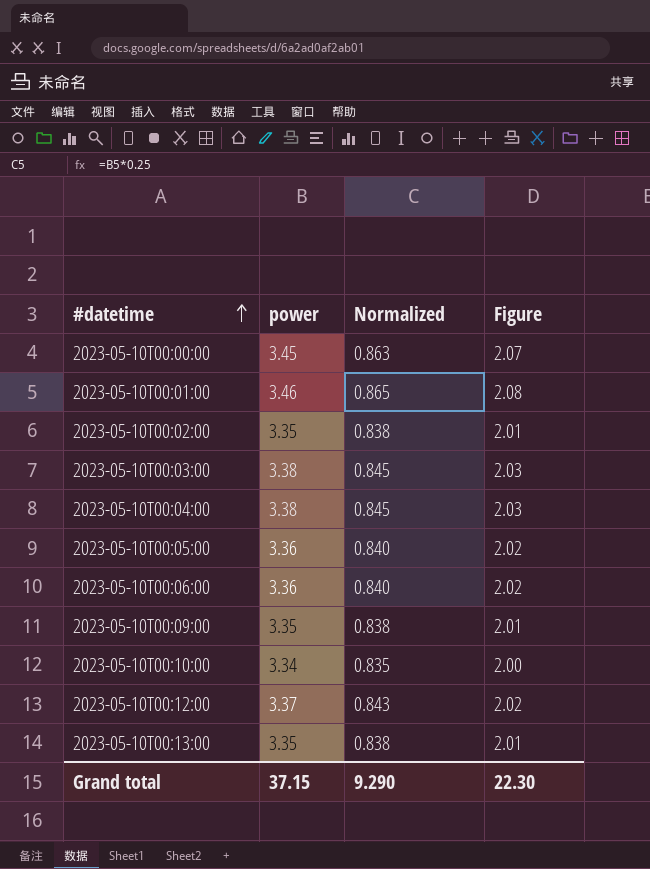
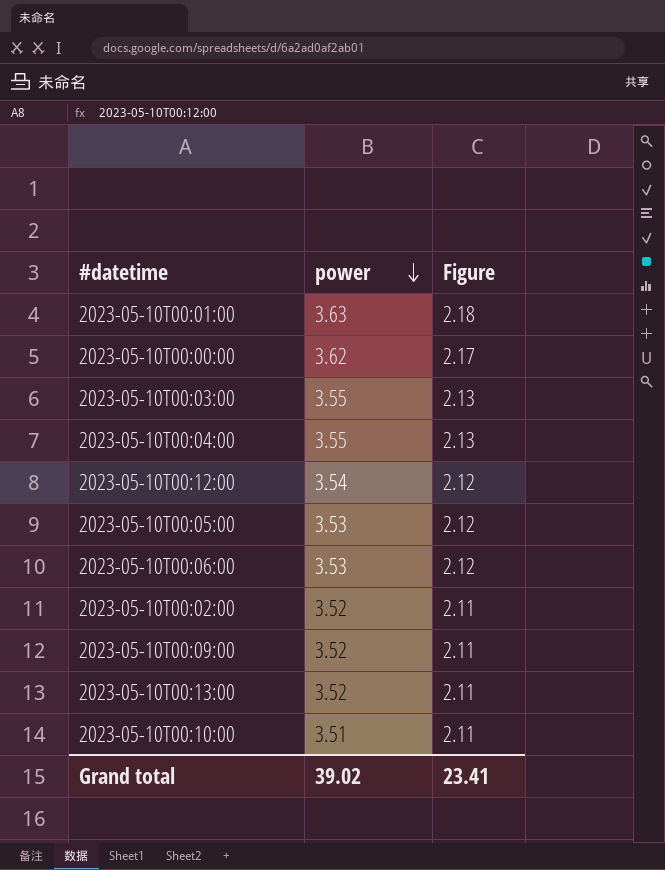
row order: #datetime ascending -> power descending
column Normalized | formula: [power] * 0.25 -> none
2023-05-10T00:01:00 | power: 3.46 -> 3.63
2023-05-10T00:01:00 | Figure: 2.08 -> 2.18
2023-05-10T00:00:00 | power: 3.45 -> 3.62
2023-05-10T00:00:00 | Figure: 2.07 -> 2.17
2023-05-10T00:03:00 | power: 3.38 -> 3.55
2023-05-10T00:03:00 | Figure: 2.03 -> 2.13
2023-05-10T00:04:00 | power: 3.38 -> 3.55
2023-05-10T00:04:00 | Figure: 2.03 -> 2.13
2023-05-10T00:12:00 | power: 3.37 -> 3.54
2023-05-10T00:12:00 | Figure: 2.02 -> 2.12
2023-05-10T00:05:00 | power: 3.36 -> 3.53
2023-05-10T00:05:00 | Figure: 2.02 -> 2.12
2023-05-10T00:06:00 | power: 3.36 -> 3.53
2023-05-10T00:06:00 | Figure: 2.02 -> 2.12
2023-05-10T00:02:00 | power: 3.35 -> 3.52
2023-05-10T00:02:00 | Figure: 2.01 -> 2.11
2023-05-10T00:09:00 | power: 3.35 -> 3.52
2023-05-10T00:09:00 | Figure: 2.01 -> 2.11
2023-05-10T00:13:00 | power: 3.35 -> 3.52
2023-05-10T00:13:00 | Figure: 2.01 -> 2.11
2023-05-10T00:10:00 | power: 3.34 -> 3.51
2023-05-10T00:10:00 | Figure: 2.00 -> 2.11
Grand total | power: 37.15 -> 39.02
Grand total | Figure: 22.30 -> 23.41

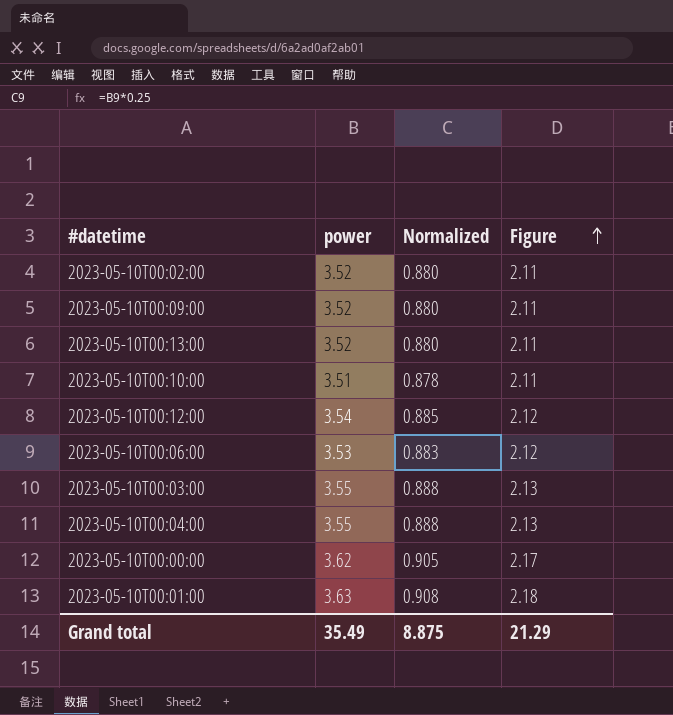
row order: power descending -> Figure ascending
column Normalized | formula: none -> [power] * 0.25
row 2023-05-10T00:05:00: 3.53 | 2.12 -> none
Grand total | power: 39.02 -> 35.49
Grand total | Figure: 23.41 -> 21.29

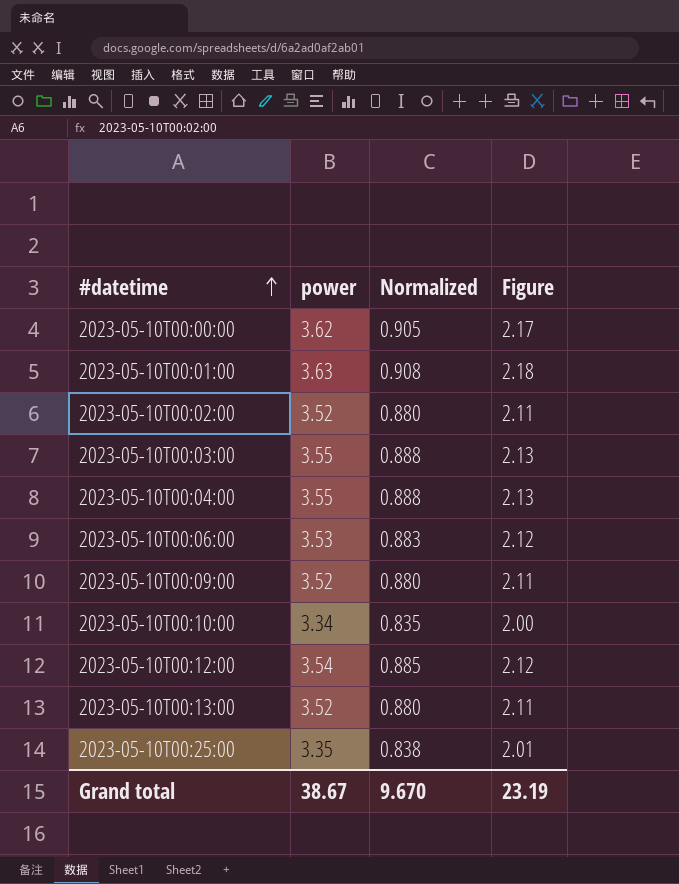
row order: Figure ascending -> #datetime ascending
2023-05-10T00:10:00 | power: 3.51 -> 3.34
2023-05-10T00:10:00 | Normalized: 0.878 -> 0.835
2023-05-10T00:10:00 | Figure: 2.11 -> 2.00
row 2023-05-10T00:25:00: none -> 3.35 | 0.838 | 2.01
Grand total | power: 35.49 -> 38.67
Grand total | Normalized: 8.875 -> 9.670
Grand total | Figure: 21.29 -> 23.19

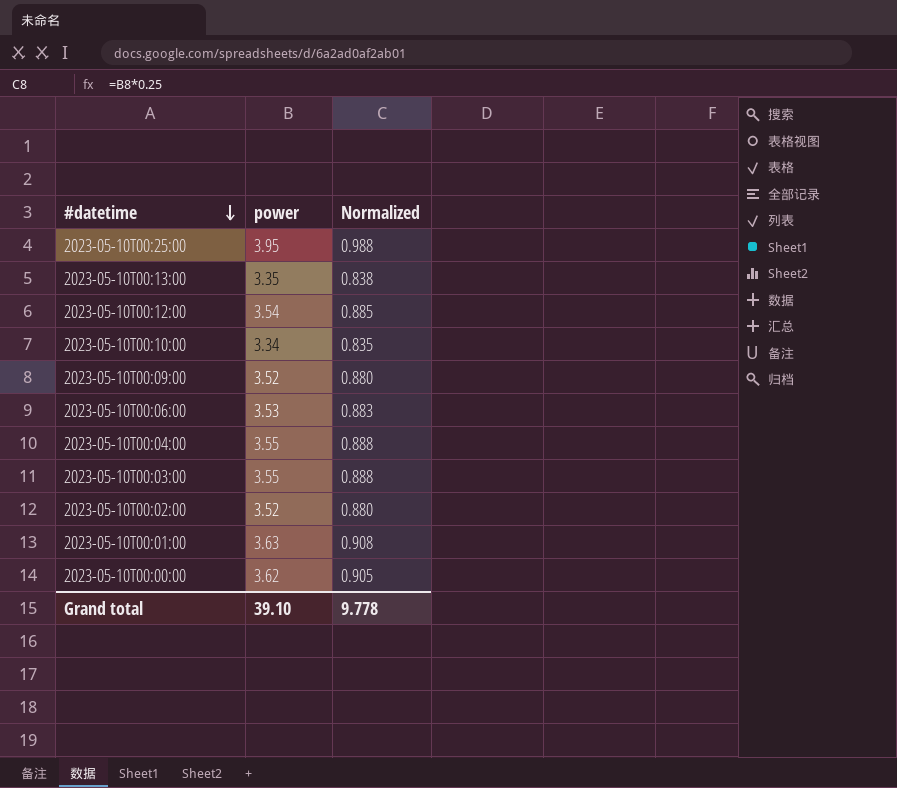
row order: #datetime ascending -> #datetime descending
column Figure | formula: [power] * 0.6 -> none
2023-05-10T00:25:00 | power: 3.35 -> 3.95
2023-05-10T00:25:00 | Normalized: 0.838 -> 0.988
2023-05-10T00:13:00 | power: 3.52 -> 3.35
2023-05-10T00:13:00 | Normalized: 0.880 -> 0.838
Grand total | power: 38.67 -> 39.10
Grand total | Normalized: 9.670 -> 9.778

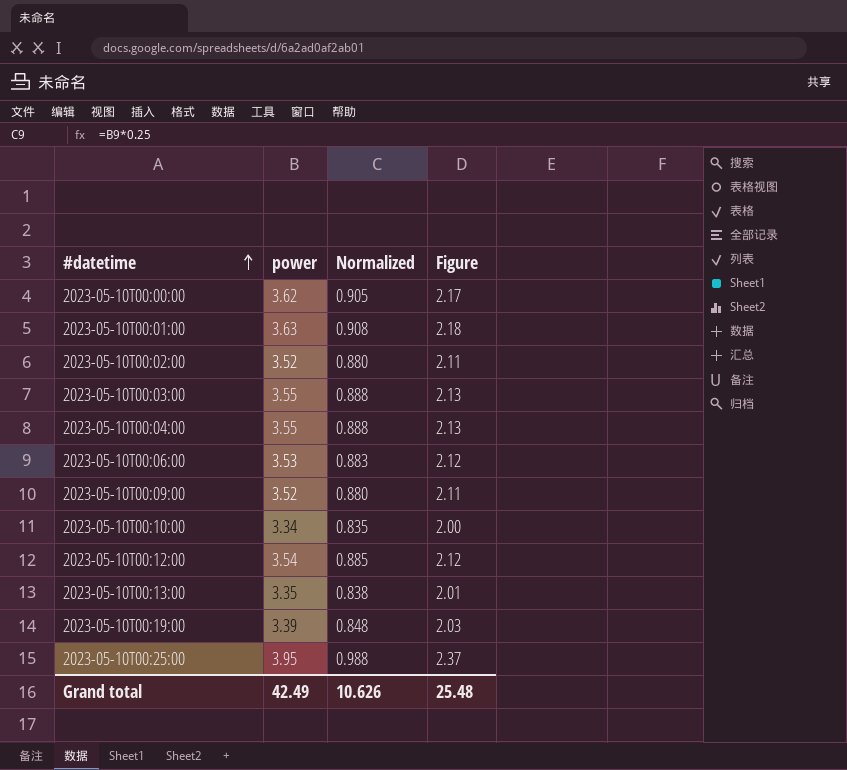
row order: #datetime descending -> #datetime ascending
column Figure | formula: none -> [power] * 0.6
row 2023-05-10T00:19:00: none -> 3.39 | 0.848 | 2.03
Grand total | power: 39.10 -> 42.49
Grand total | Normalized: 9.778 -> 10.626

